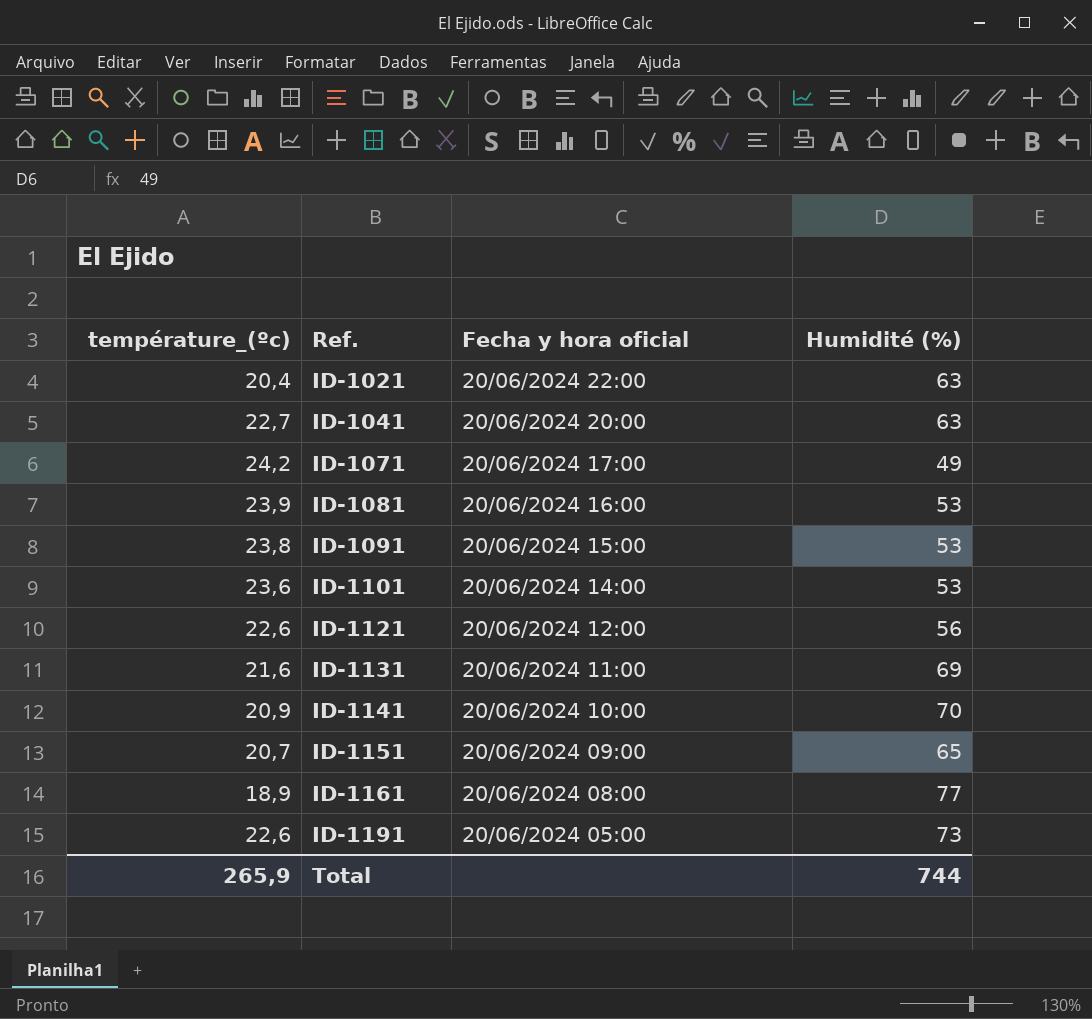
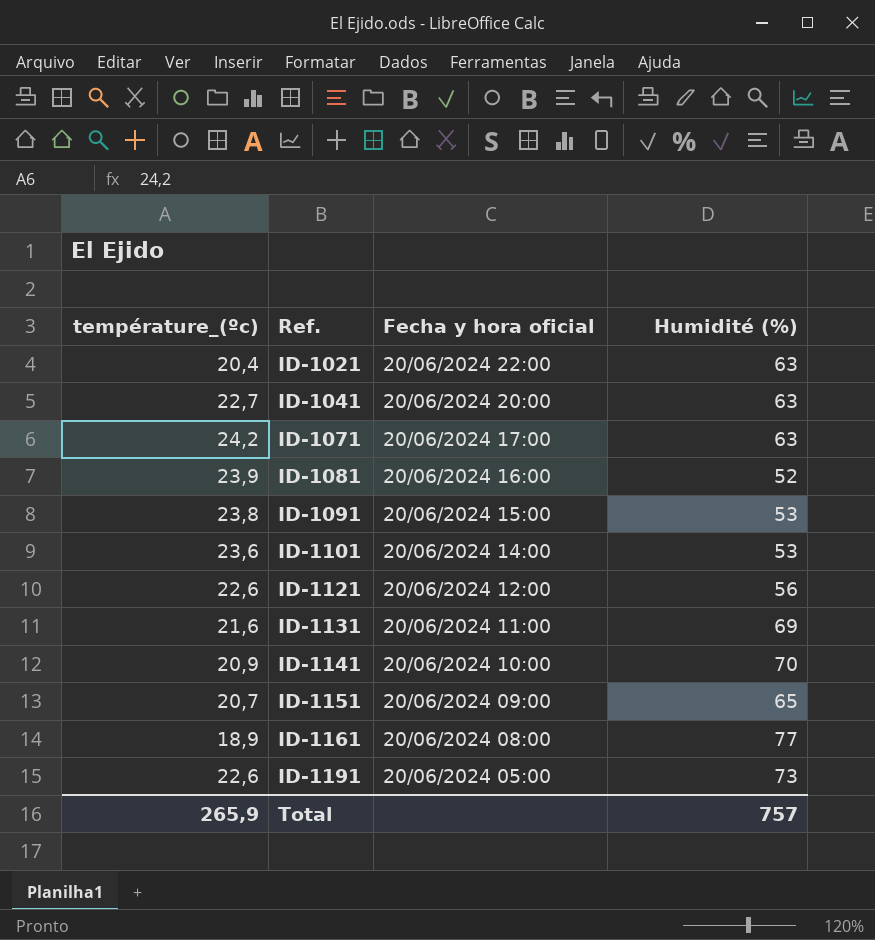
ID-1071 | Humidité (%): 49 -> 63
ID-1081 | Humidité (%): 53 -> 52
Total | Humidité (%): 744 -> 757

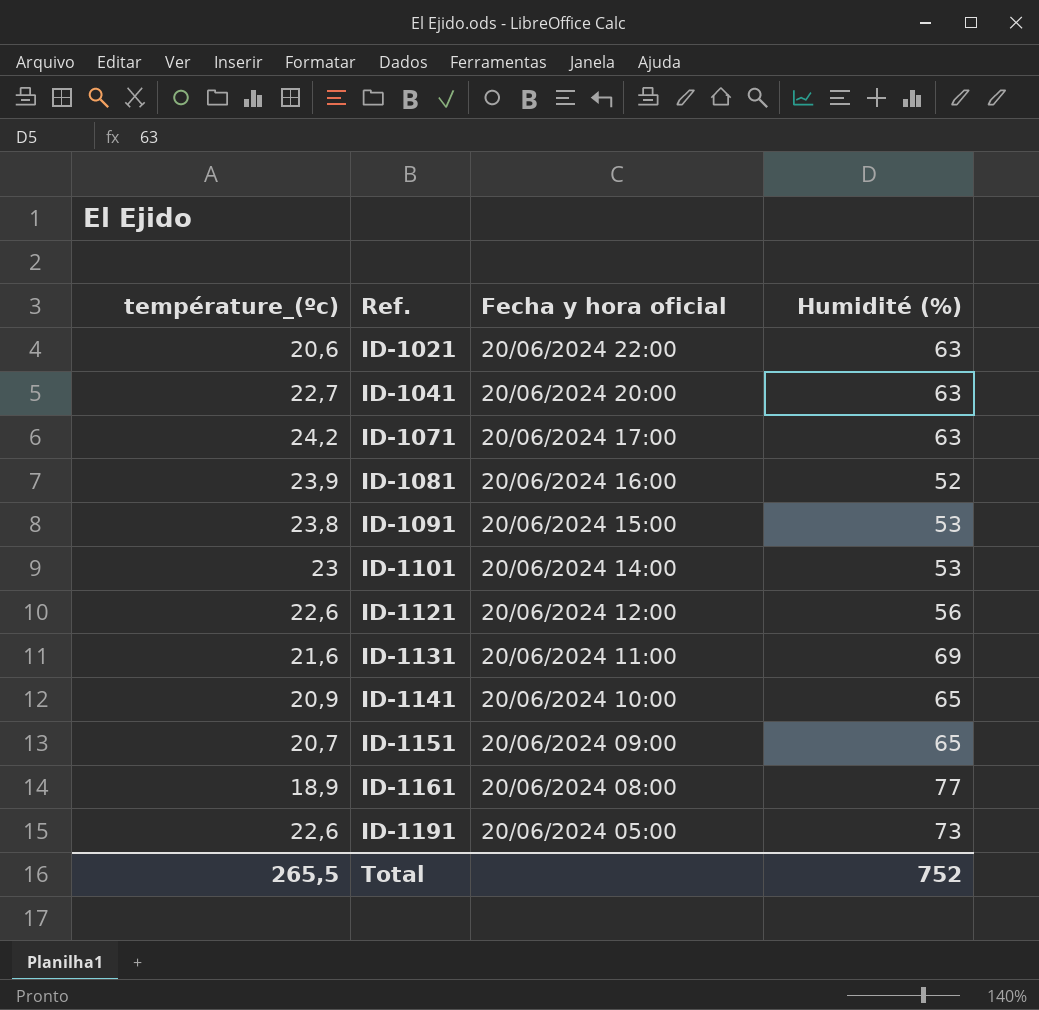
ID-1021 | température_(ºc): 20,4 -> 20,6
ID-1101 | température_(ºc): 23,6 -> 23
ID-1141 | Humidité (%): 70 -> 65
Total | température_(ºc): 265,9 -> 265,5
Total | Humidité (%): 757 -> 752

